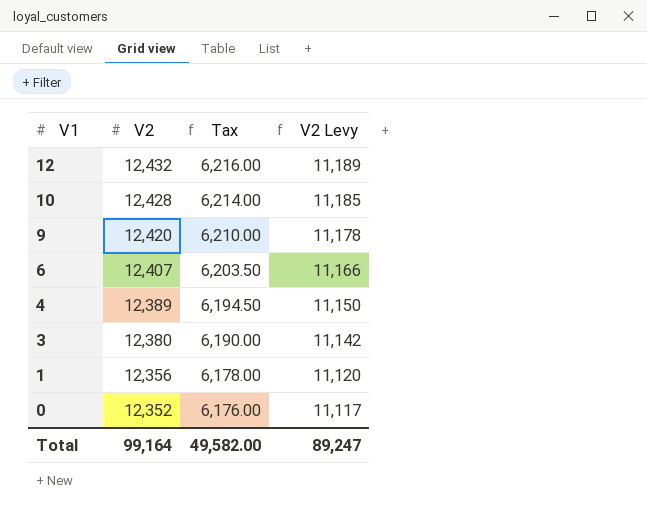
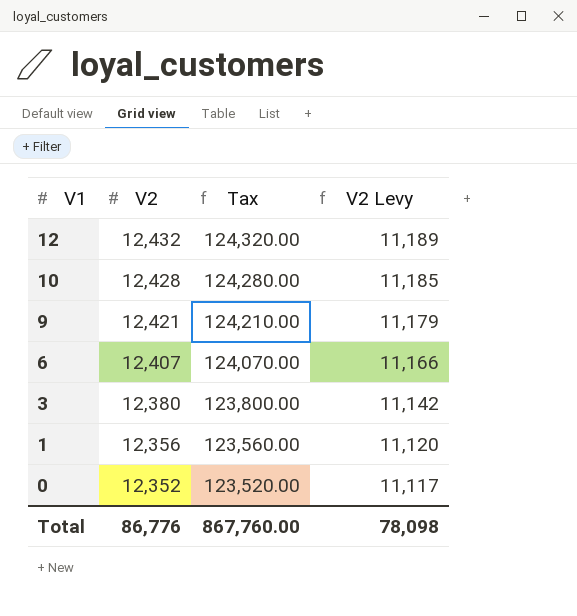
column Tax | formula: [V2] * 0.5 -> [V2] * 10
row 4: 12,389 | 6,194.50 | 11,150 -> none
9 | V2: 12,420 -> 12,421
9 | V2 Levy: 11,178 -> 11,179
Total | V2: 99,164 -> 86,776
Total | Tax: 49,582.00 -> 867,760.00
Total | V2 Levy: 89,247 -> 78,098

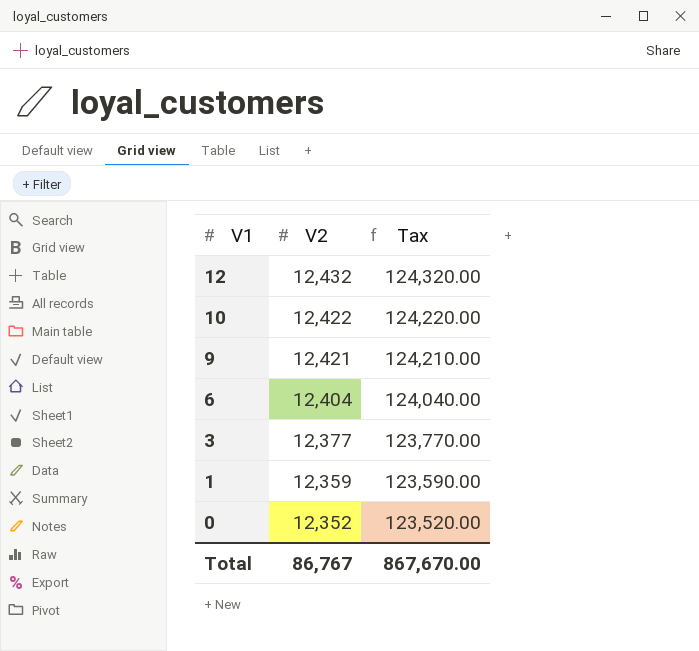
column V2 Levy | formula: [V2] * 0.9 -> none
10 | V2: 12,428 -> 12,422
10 | Tax: 124,280.00 -> 124,220.00
6 | V2: 12,407 -> 12,404
6 | Tax: 124,070.00 -> 124,040.00
3 | V2: 12,380 -> 12,377
3 | Tax: 123,800.00 -> 123,770.00
1 | V2: 12,356 -> 12,359
1 | Tax: 123,560.00 -> 123,590.00
Total | V2: 86,776 -> 86,767
Total | Tax: 867,760.00 -> 867,670.00

